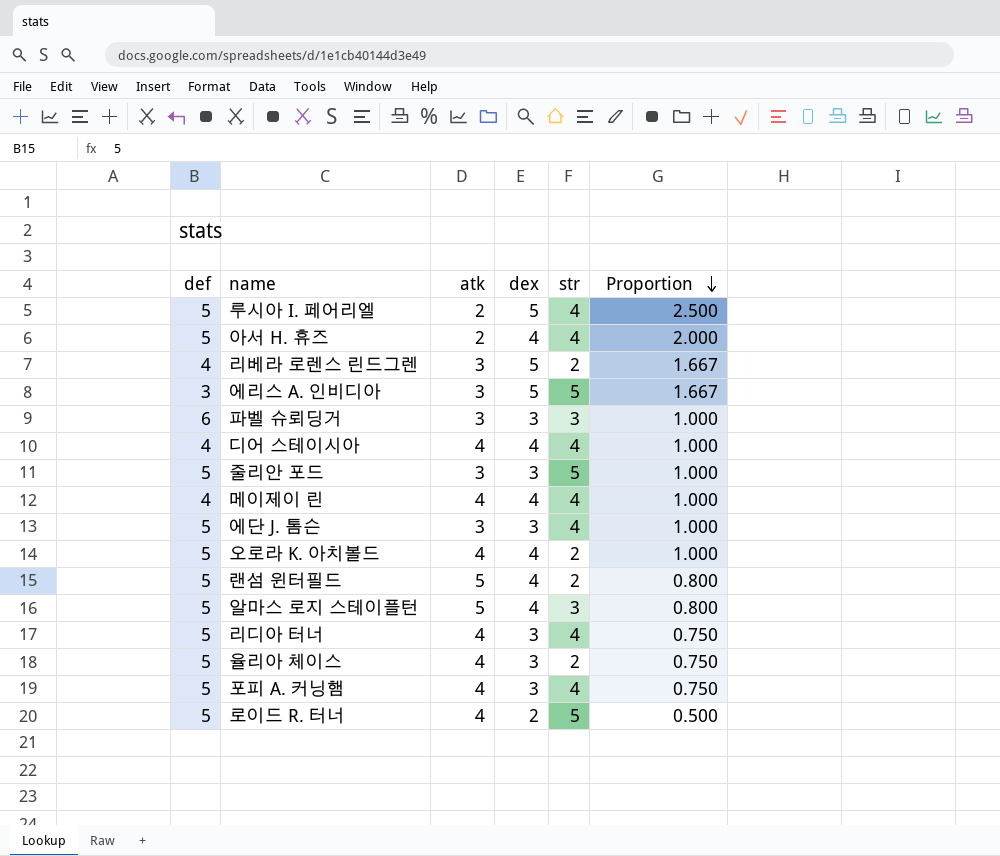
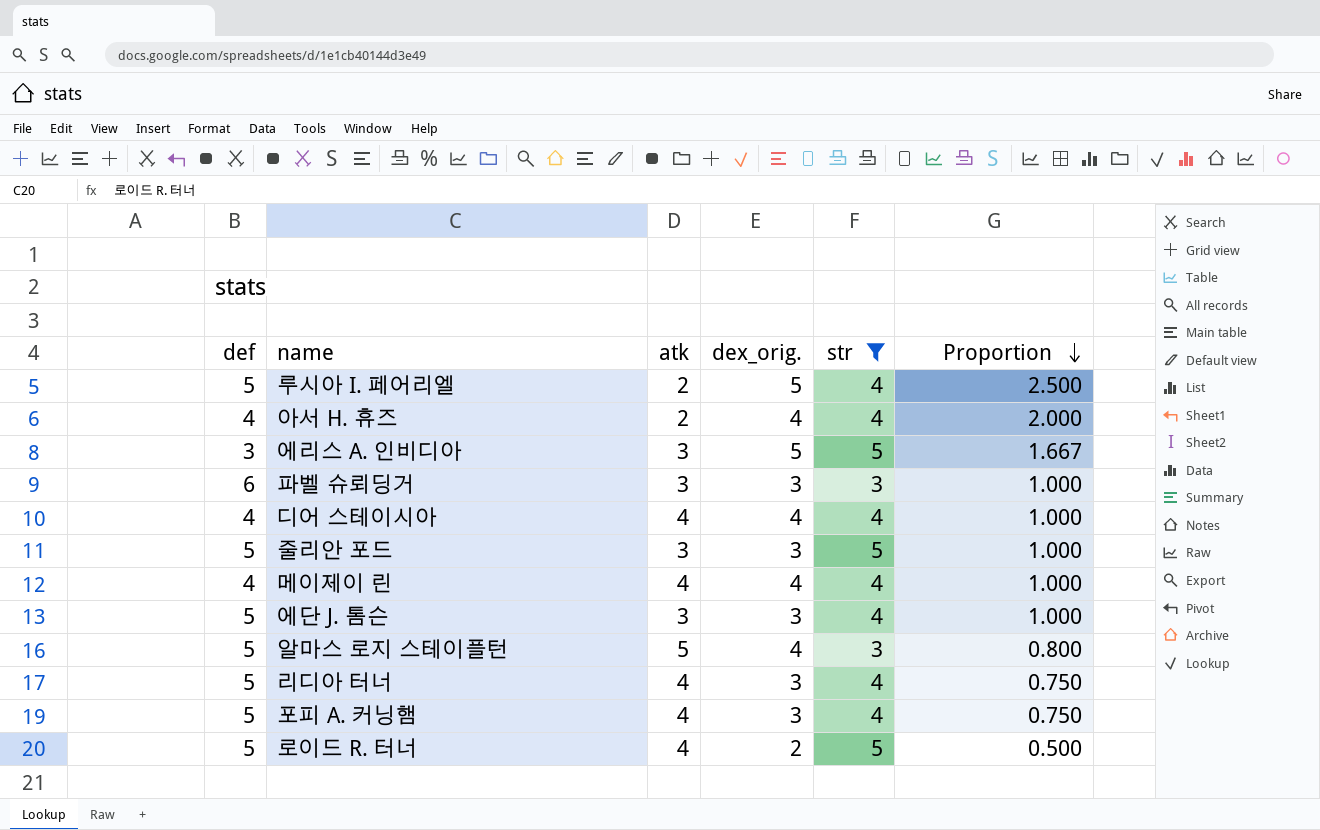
filter: none -> str != 2
column name: dex -> dex_orig.
아서 H. 휴즈 | def: 5 -> 4

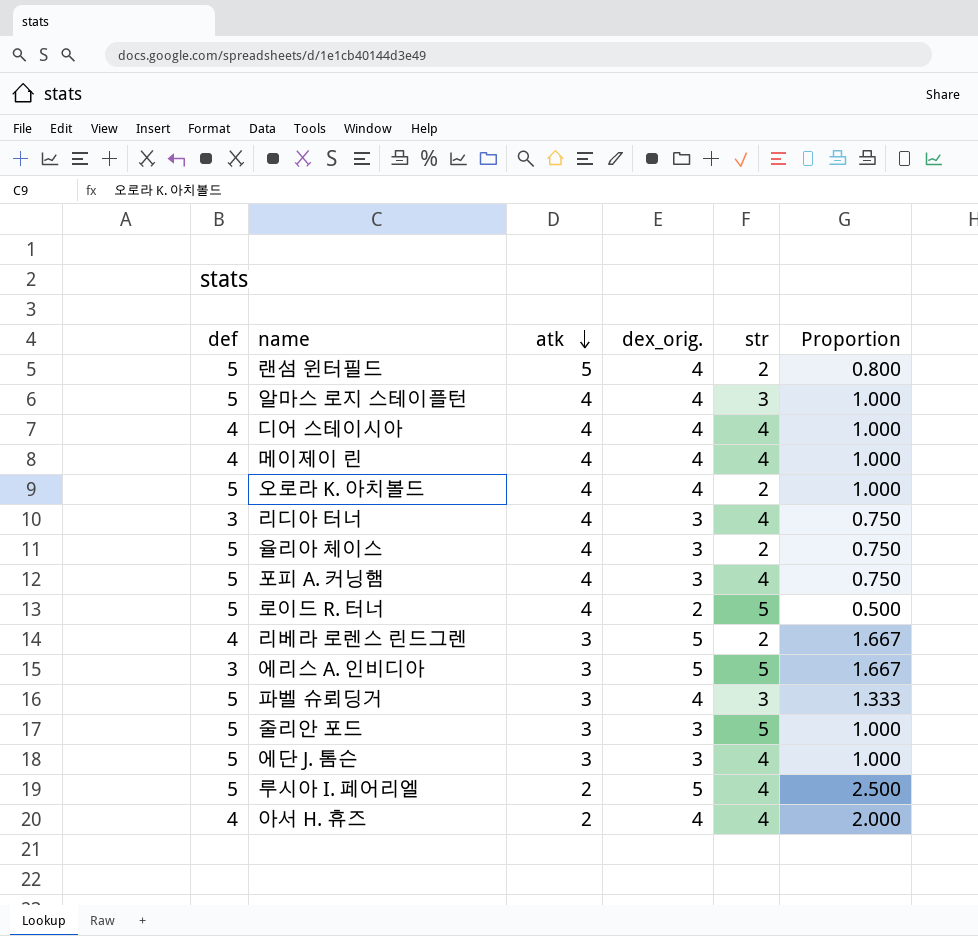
filter: str != 2 -> none
row order: Proportion descending -> atk descending
알마스 로지 스테이플턴 | atk: 5 -> 4
알마스 로지 스테이플턴 | Proportion: 0.800 -> 1.000
리디아 터너 | def: 5 -> 3
파벨 슈뢰딩거 | def: 6 -> 5
파벨 슈뢰딩거 | dex_orig.: 3 -> 4
파벨 슈뢰딩거 | Proportion: 1.000 -> 1.333

